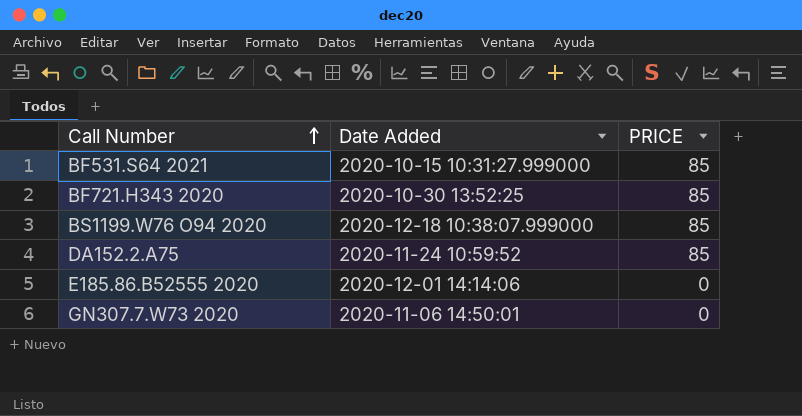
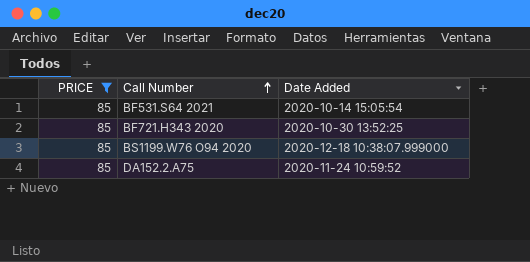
filter: none -> PRICE = 85
column PRICE | position: 3 -> 1
BF531.S64 2021 | Date Added: 2020-10-15 10:31:27.999000 -> 2020-10-14 15:05:54

